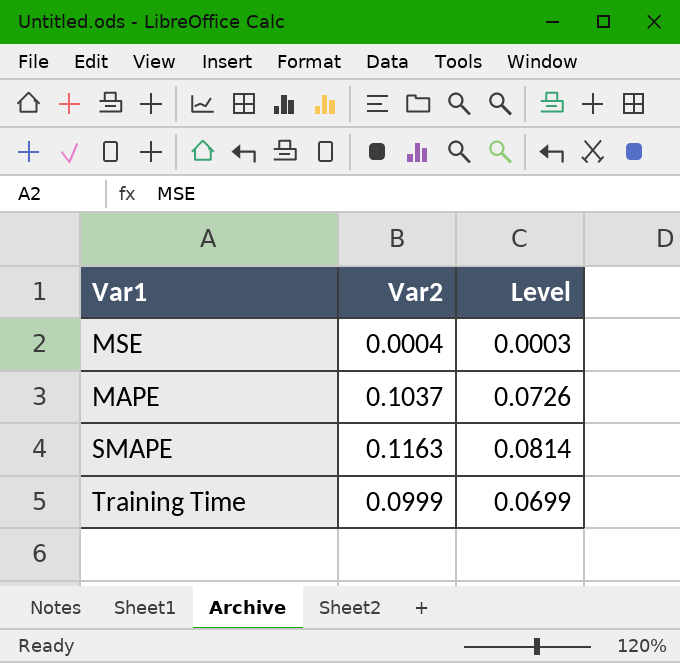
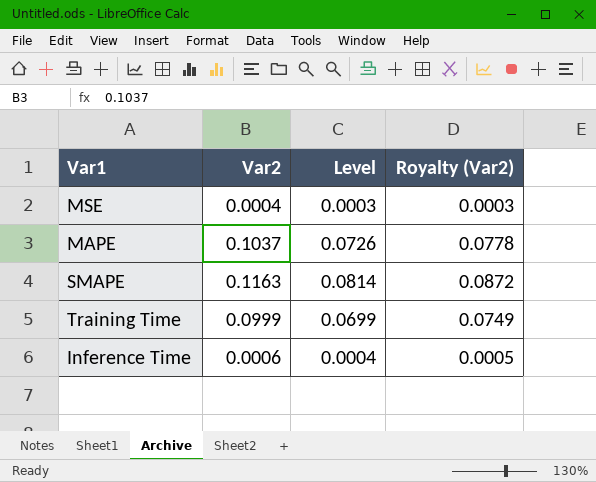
column Royalty (Var2) | formula: none -> [Var2] * 0.75
row Inference Time: none -> 0.0006 | 0.0004 | 0.0005

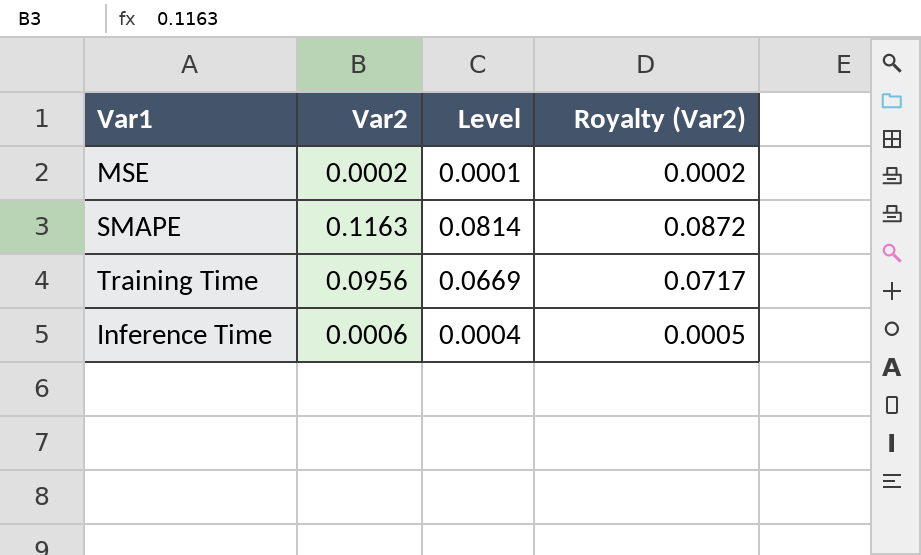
row MAPE: 0.1037 | 0.0726 | 0.0778 -> none
MSE | Var2: 0.0004 -> 0.0002
MSE | Level: 0.0003 -> 0.0001
MSE | Royalty (Var2): 0.0003 -> 0.0002
Training Time | Var2: 0.0999 -> 0.0956
Training Time | Level: 0.0699 -> 0.0669
Training Time | Royalty (Var2): 0.0749 -> 0.0717

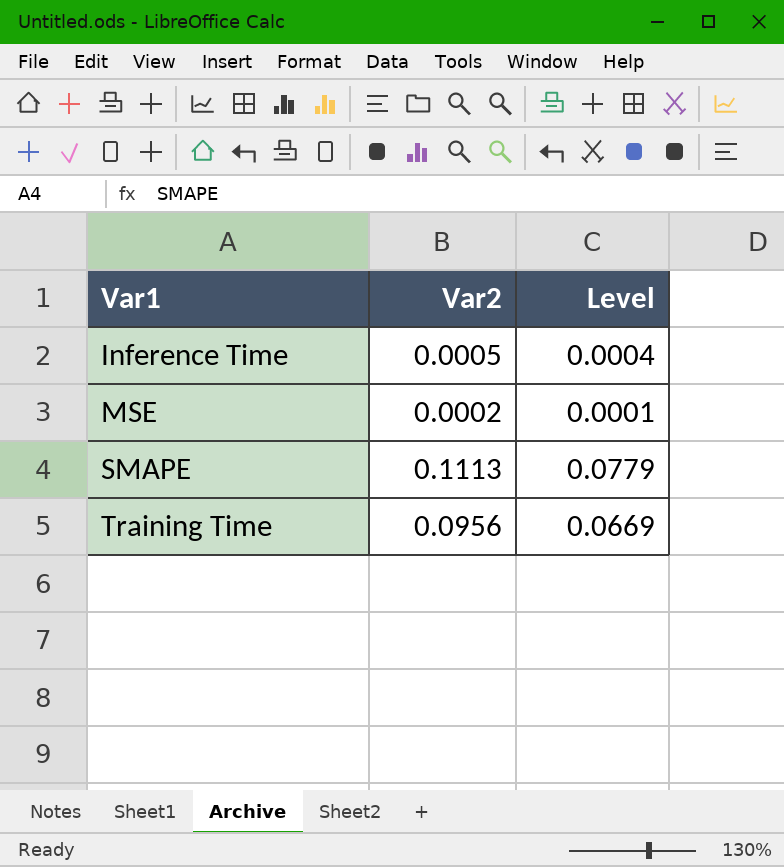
row order: none -> Var1 ascending
column Royalty (Var2) | formula: [Var2] * 0.75 -> none
Inference Time | Var2: 0.0006 -> 0.0005
SMAPE | Var2: 0.1163 -> 0.1113
SMAPE | Level: 0.0814 -> 0.0779

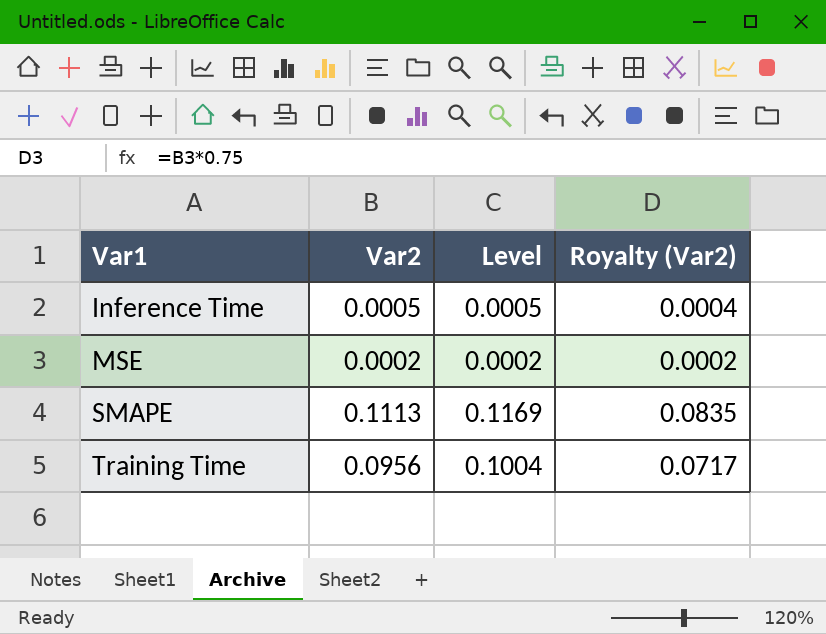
column Level | formula: [Var2] * 0.7 -> [Var2] * 1.05
column Royalty (Var2) | formula: none -> [Var2] * 0.75

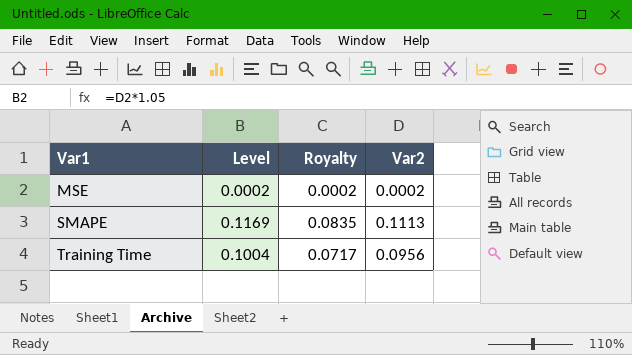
column name: Royalty (Var2) -> Royalty
column Var2 | position: 2 -> 4
row Inference Time: 0.0005 | 0.0005 | 0.0004 -> none

